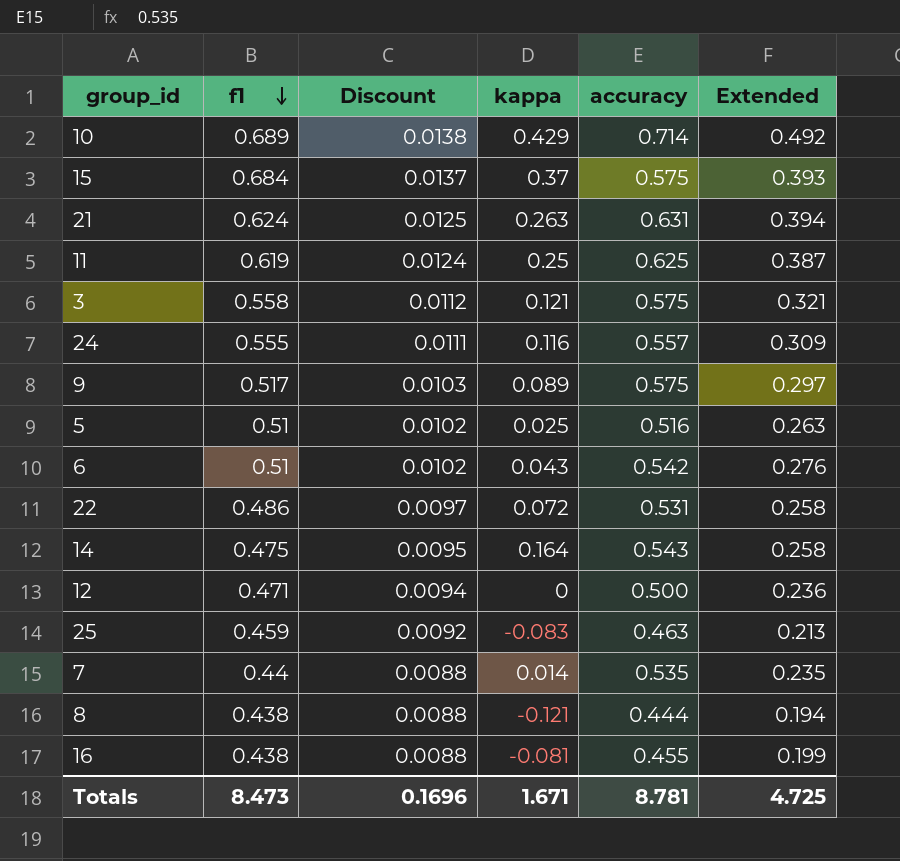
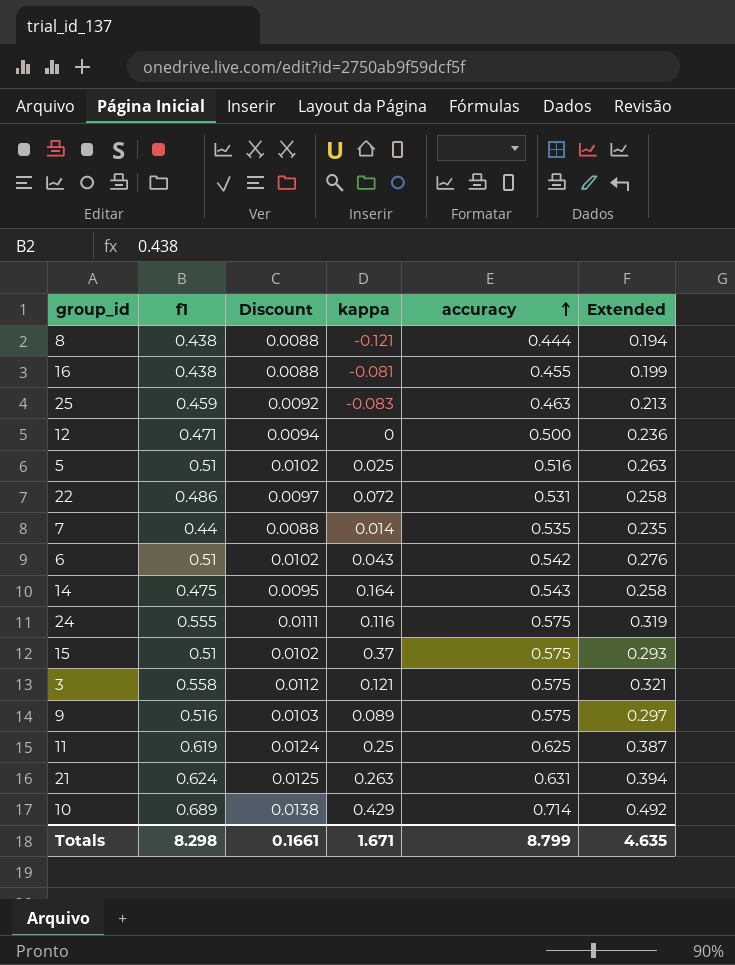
row order: f1 descending -> accuracy ascending
24 | accuracy: 0.557 -> 0.575
24 | Extended: 0.309 -> 0.319
15 | f1: 0.684 -> 0.51
15 | Discount: 0.0137 -> 0.0102
15 | Extended: 0.393 -> 0.293
9 | f1: 0.517 -> 0.516
Totals | f1: 8.473 -> 8.298
Totals | Discount: 0.1696 -> 0.1661
Totals | accuracy: 8.781 -> 8.799
Totals | Extended: 4.725 -> 4.635

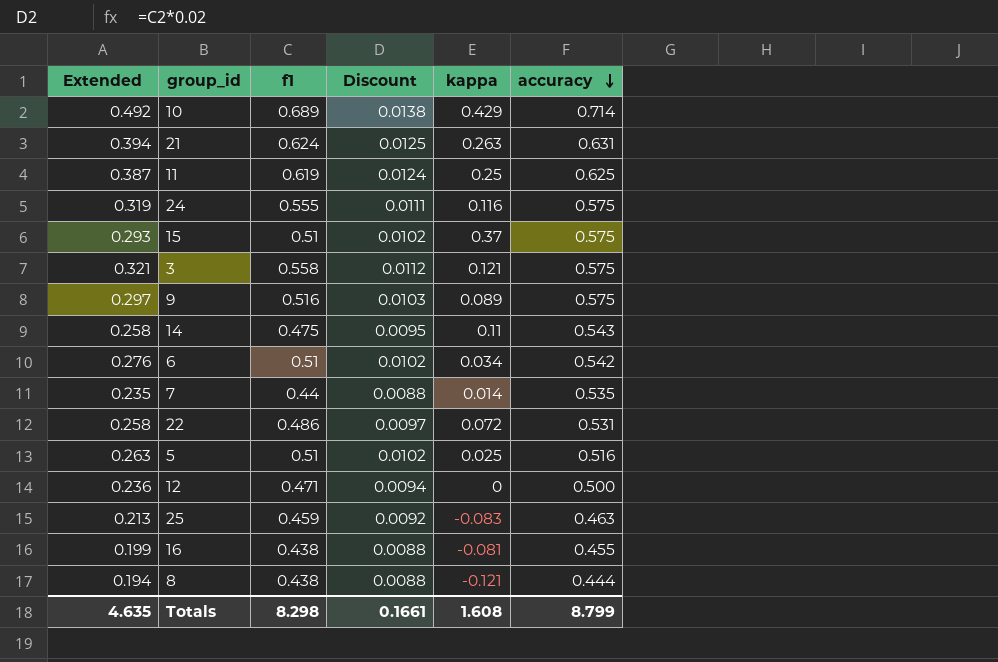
row order: accuracy ascending -> accuracy descending
column Extended | position: 6 -> 1
14 | kappa: 0.164 -> 0.11
6 | kappa: 0.043 -> 0.034
Totals | kappa: 1.671 -> 1.608

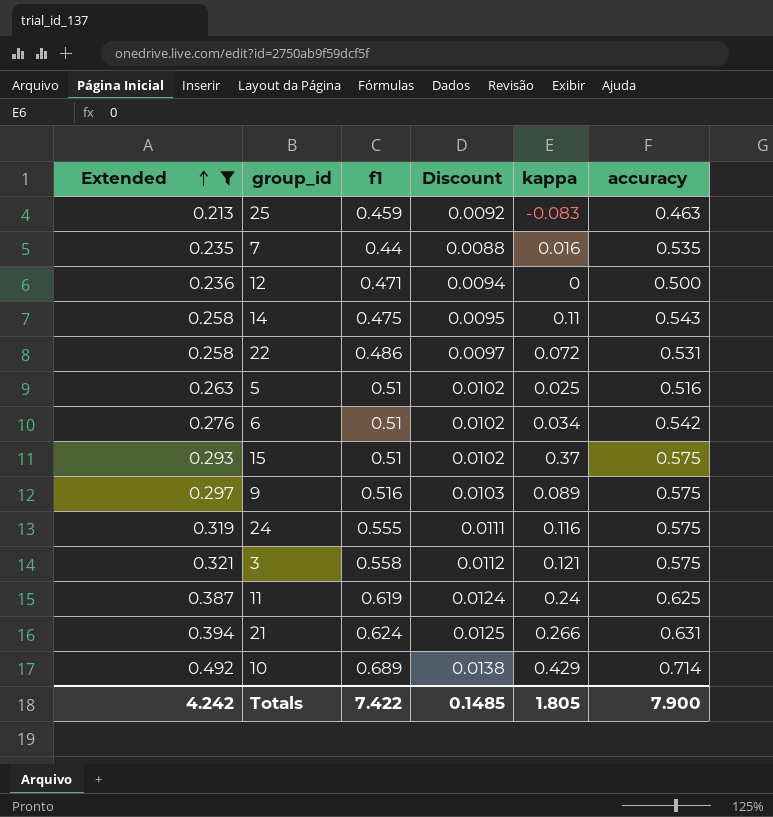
filter: none -> Extended >= 0.213
row order: accuracy descending -> Extended ascending
7 | kappa: 0.014 -> 0.016
11 | kappa: 0.25 -> 0.24
21 | kappa: 0.263 -> 0.266
Totals | Extended: 4.635 -> 4.242
Totals | f1: 8.298 -> 7.422
Totals | Discount: 0.1661 -> 0.1485
Totals | kappa: 1.608 -> 1.805
Totals | accuracy: 8.799 -> 7.900

